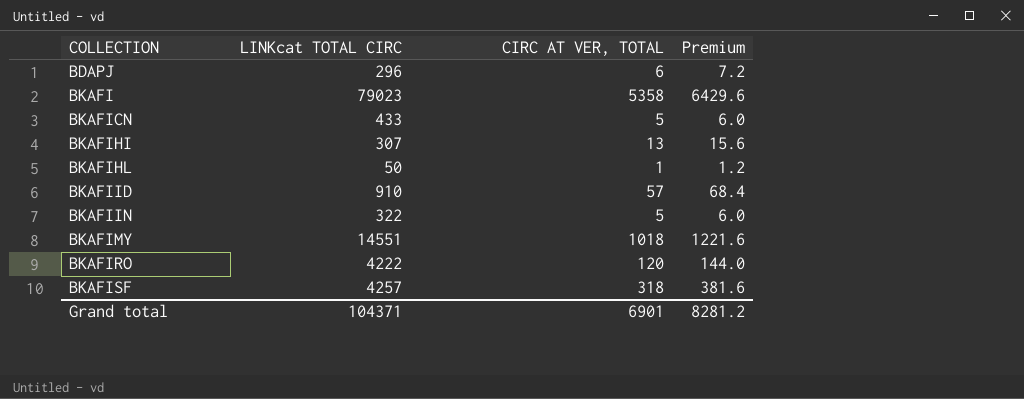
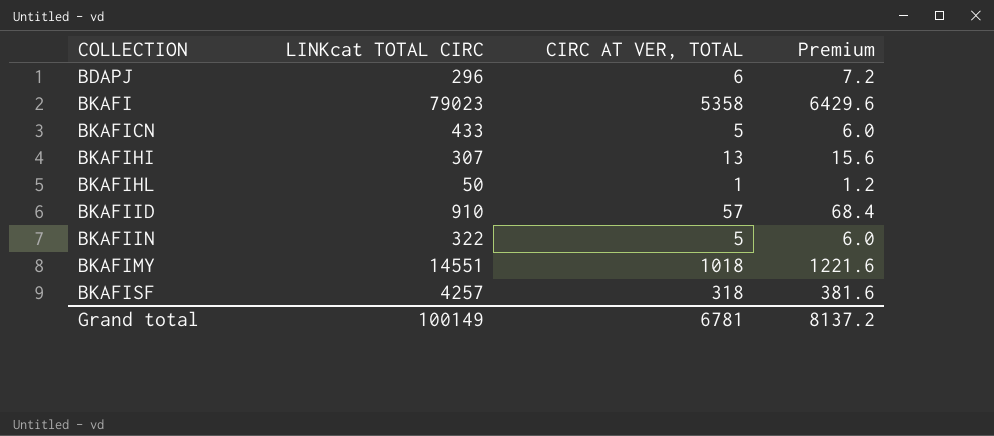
row BKAFIRO: 4222 | 120 | 144.0 -> none
Grand total | LINKcat TOTAL CIRC: 104371 -> 100149
Grand total | CIRC AT VER, TOTAL: 6901 -> 6781
Grand total | Premium: 8281.2 -> 8137.2

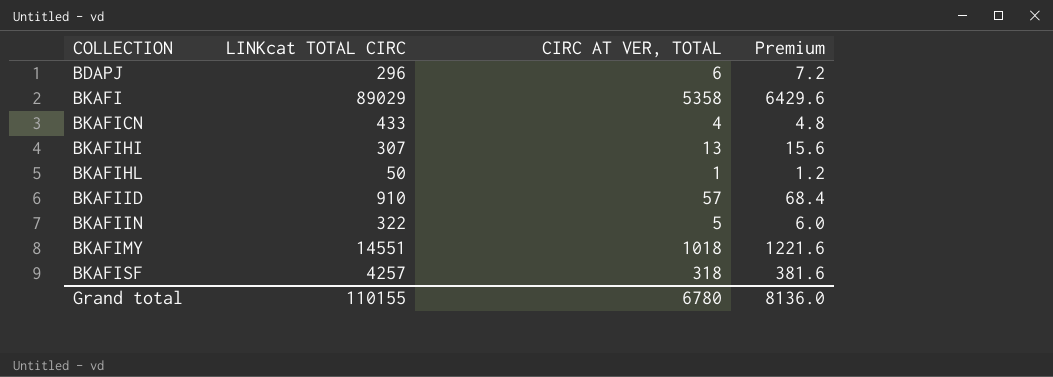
BKAFI | LINKcat TOTAL CIRC: 79023 -> 89029
BKAFICN | CIRC AT VER, TOTAL: 5 -> 4
BKAFICN | Premium: 6.0 -> 4.8
Grand total | LINKcat TOTAL CIRC: 100149 -> 110155
Grand total | CIRC AT VER, TOTAL: 6781 -> 6780
Grand total | Premium: 8137.2 -> 8136.0

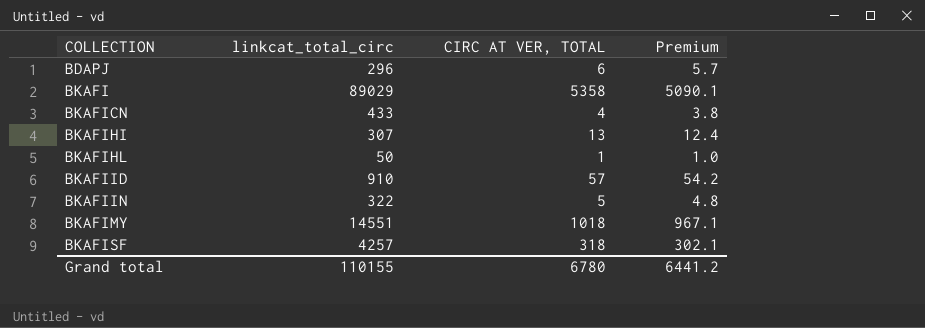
column name: LINKcat TOTAL CIRC -> linkcat_total_circ
column Premium | formula: [CIRC AT VER, TOTAL] * 1.2 -> [CIRC AT VER, TOTAL] * 0.95
Grand total | Premium: 8136.0 -> 6441.2

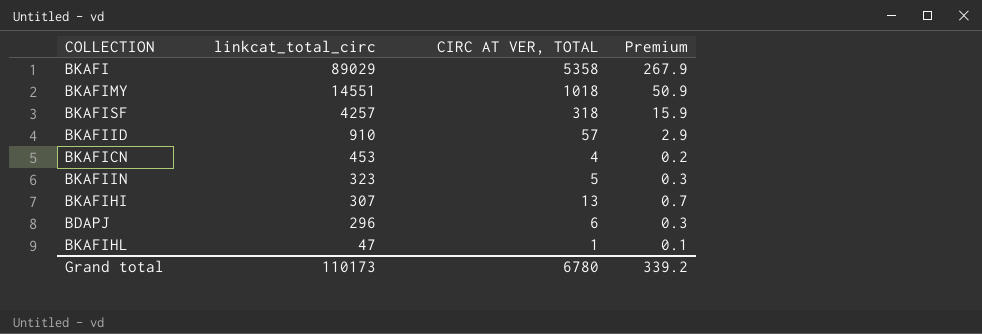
row order: COLLECTION ascending -> linkcat_total_circ descending
column Premium | formula: [CIRC AT VER, TOTAL] * 0.95 -> [CIRC AT VER, TOTAL] * 0.05
BKAFICN | linkcat_total_circ: 433 -> 453
BKAFIIN | linkcat_total_circ: 322 -> 323
BKAFIHL | linkcat_total_circ: 50 -> 47
Grand total | linkcat_total_circ: 110155 -> 110173
Grand total | Premium: 6441.2 -> 339.2

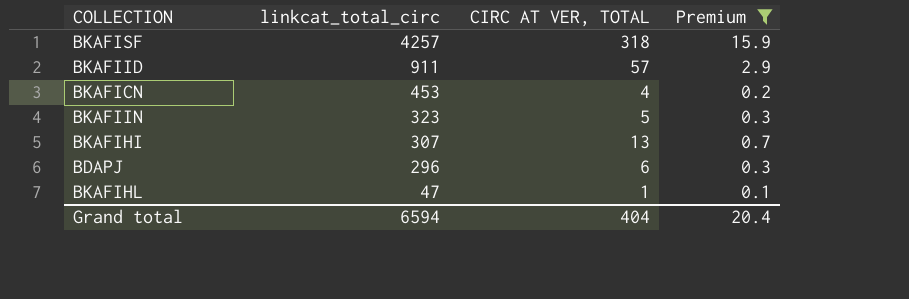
filter: none -> Premium <= 15.9
BKAFIID | linkcat_total_circ: 910 -> 911
Grand total | linkcat_total_circ: 110173 -> 6594
Grand total | CIRC AT VER, TOTAL: 6780 -> 404
Grand total | Premium: 339.2 -> 20.4

